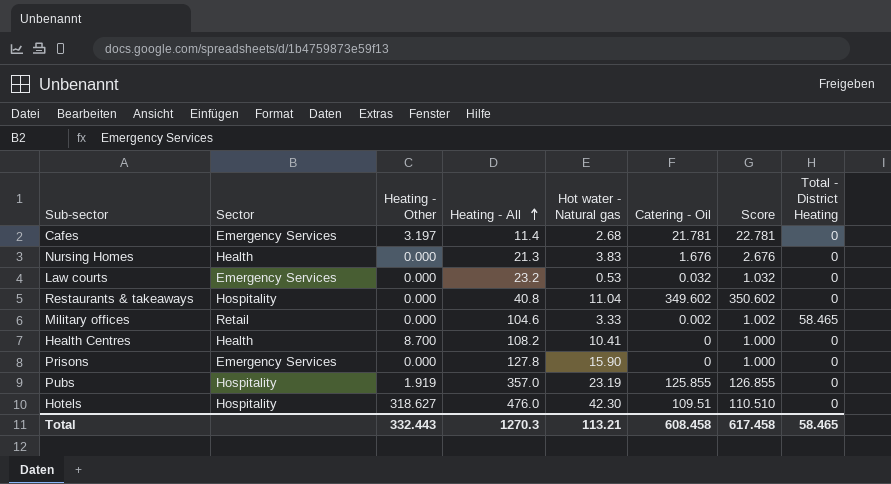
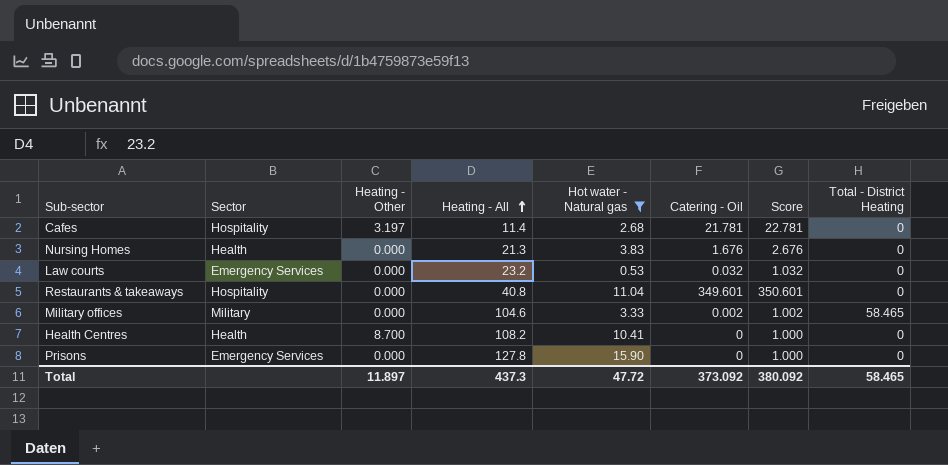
filter: none -> Hot water - Natural gas <= 15.90
Cafes | Sector: Emergency Services -> Hospitality
Restaurants & takeaways | Catering - Oil: 349.602 -> 349.601
Restaurants & takeaways | Score: 350.602 -> 350.601
Military offices | Sector: Retail -> Military
Total | Heating - Other: 332.443 -> 11.897
Total | Heating - All: 1270.3 -> 437.3
Total | Hot water - Natural gas: 113.21 -> 47.72
Total | Catering - Oil: 608.458 -> 373.092
Total | Score: 617.458 -> 380.092

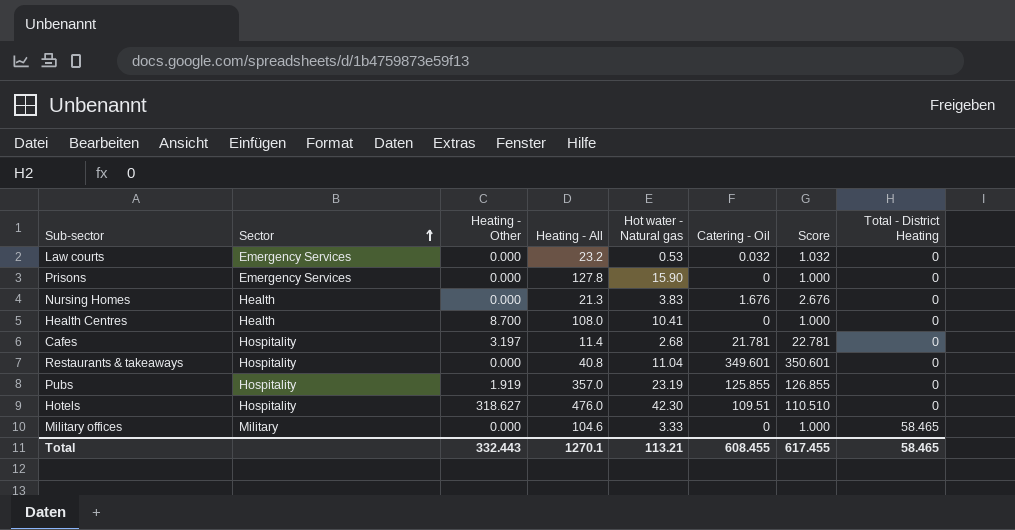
filter: Hot water - Natural gas <= 15.90 -> none
row order: Heating - All ascending -> Sector ascending
Health Centres | Heating - All: 108.2 -> 108.0
Military offices | Catering - Oil: 0.002 -> 0
Military offices | Score: 1.002 -> 1.000
Total | Heating - Other: 11.897 -> 332.443
Total | Heating - All: 437.3 -> 1270.1
Total | Hot water - Natural gas: 47.72 -> 113.21
Total | Catering - Oil: 373.092 -> 608.455
Total | Score: 380.092 -> 617.455

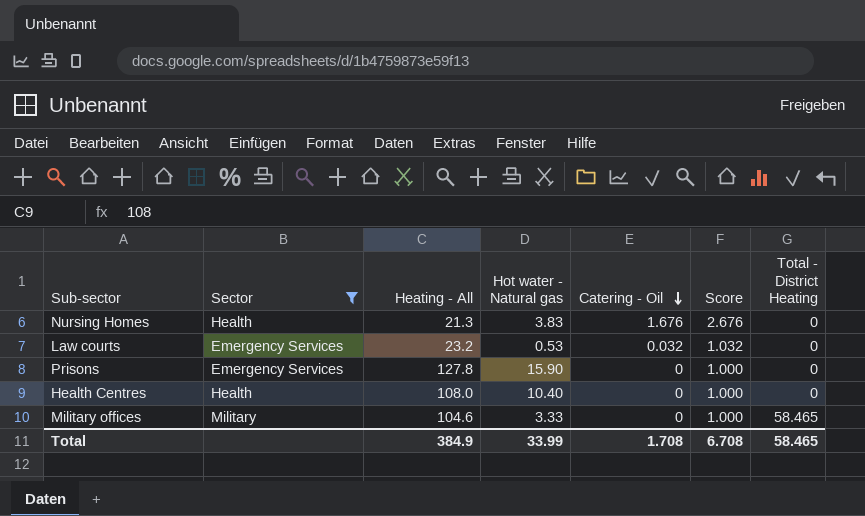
filter: none -> Sector != Hospitality
row order: Sector ascending -> Catering - Oil descending
column Heating - Other | position: 3 -> none
Health Centres | Hot water - Natural gas: 10.41 -> 10.40
Total | Heating - All: 1270.1 -> 384.9
Total | Hot water - Natural gas: 113.21 -> 33.99
Total | Catering - Oil: 608.455 -> 1.708
Total | Score: 617.455 -> 6.708

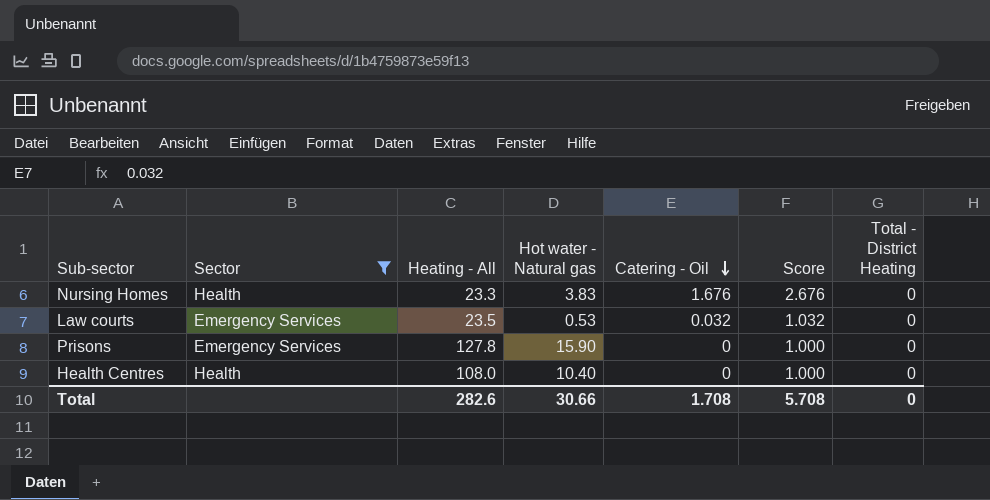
row Military offices: Military | 104.6 | 3.33 | 0 | 1.000 | 58.465 -> none
Nursing Homes | Heating - All: 21.3 -> 23.3
Law courts | Heating - All: 23.2 -> 23.5
Total | Heating - All: 384.9 -> 282.6
Total | Hot water - Natural gas: 33.99 -> 30.66
Total | Score: 6.708 -> 5.708
Total | Total - District Heating: 58.465 -> 0

